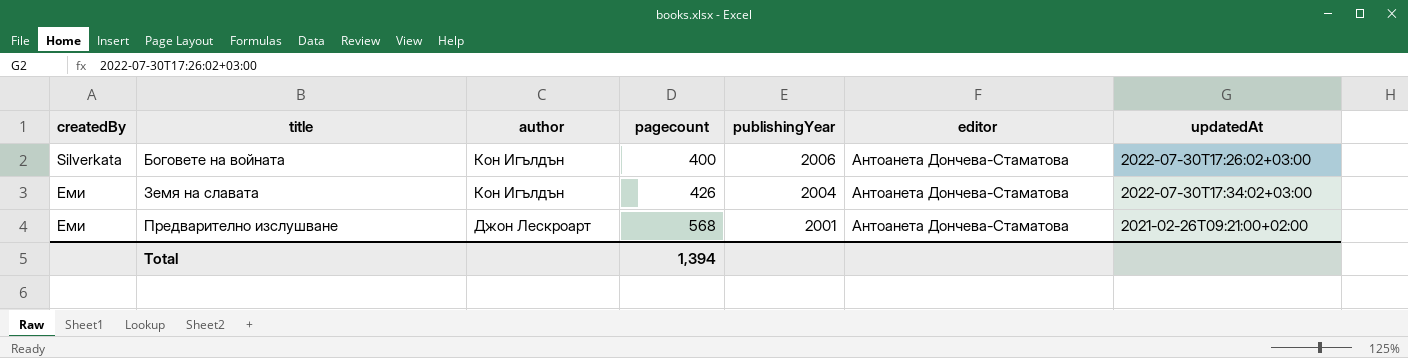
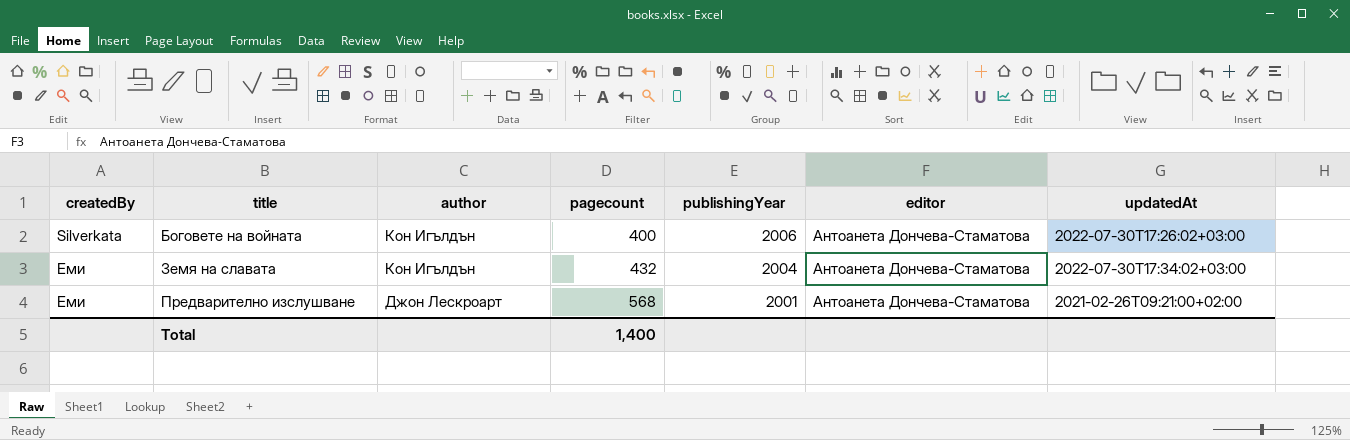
Земя на славата | pagecount: 426 -> 432
Total | pagecount: 1,394 -> 1,400

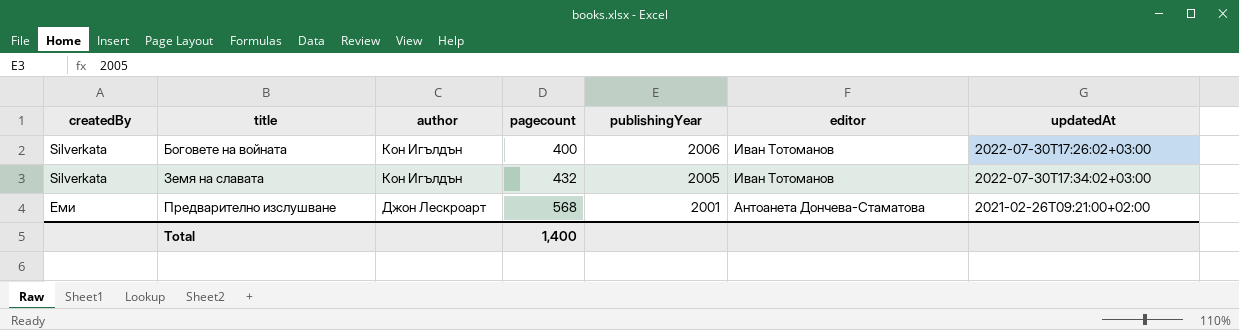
Боговете на войната | editor: Антоанета Дончева-Стаматова -> Иван Тотоманов
Земя на славата | createdBy: Еми -> Silverkata
Земя на славата | publishingYear: 2004 -> 2005
Земя на славата | editor: Антоанета Дончева-Стаматова -> Иван Тотоманов

